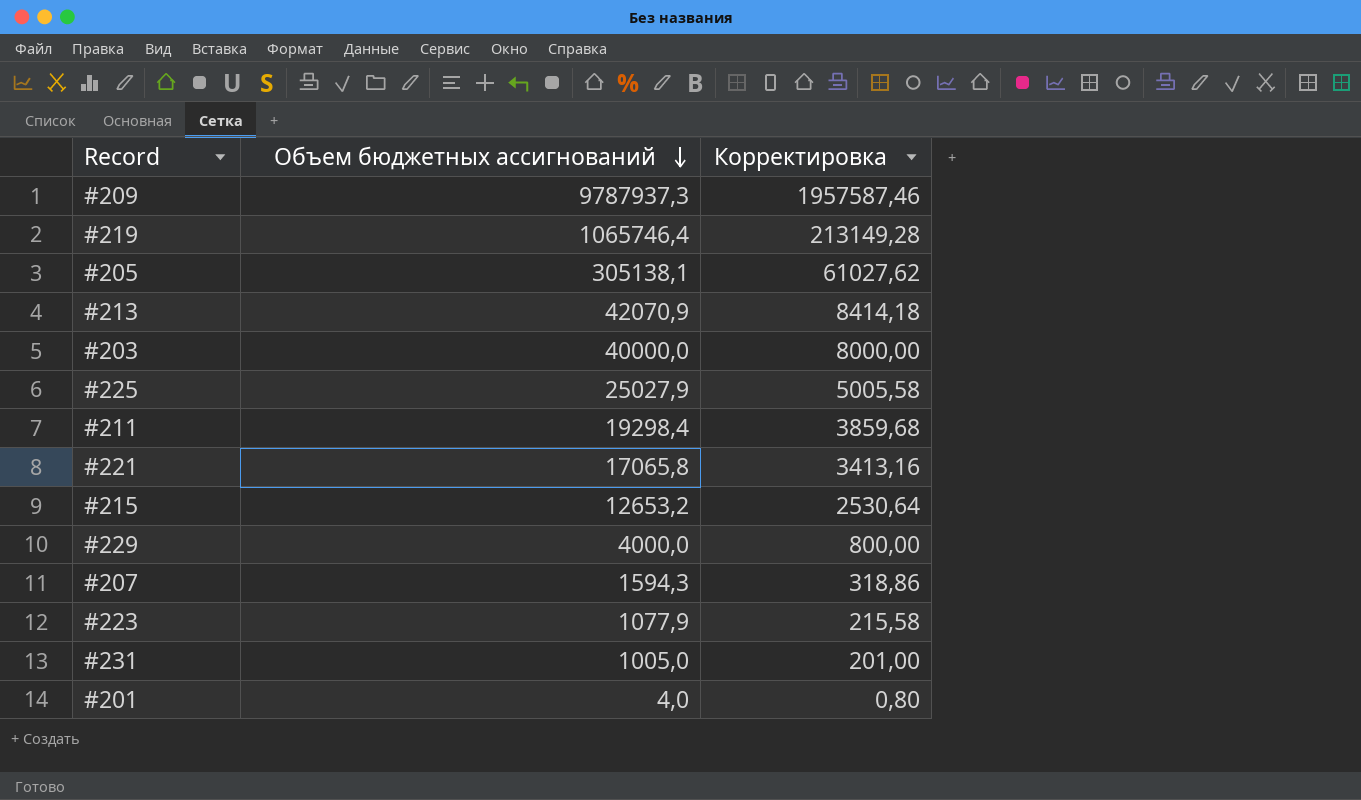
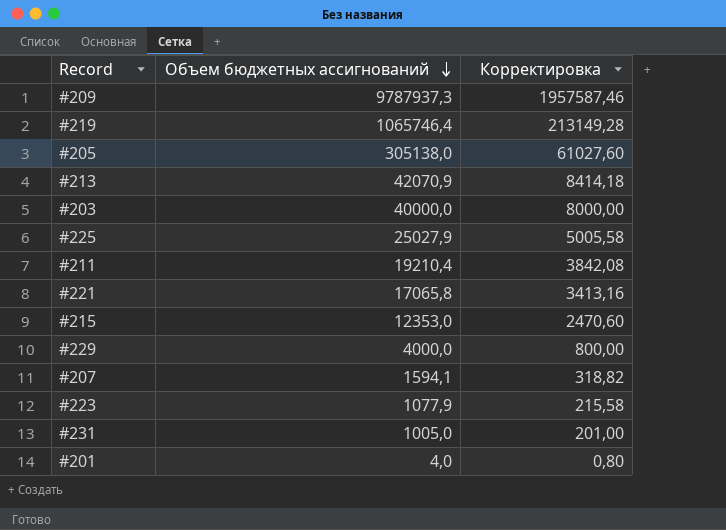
#205 | Объем бюджетных ассигнований: 305138,1 -> 305138,0
#205 | Корректировка: 61027,62 -> 61027,60
#211 | Объем бюджетных ассигнований: 19298,4 -> 19210,4
#211 | Корректировка: 3859,68 -> 3842,08
#215 | Объем бюджетных ассигнований: 12653,2 -> 12353,0
#215 | Корректировка: 2530,64 -> 2470,60
#207 | Объем бюджетных ассигнований: 1594,3 -> 1594,1
#207 | Корректировка: 318,86 -> 318,82

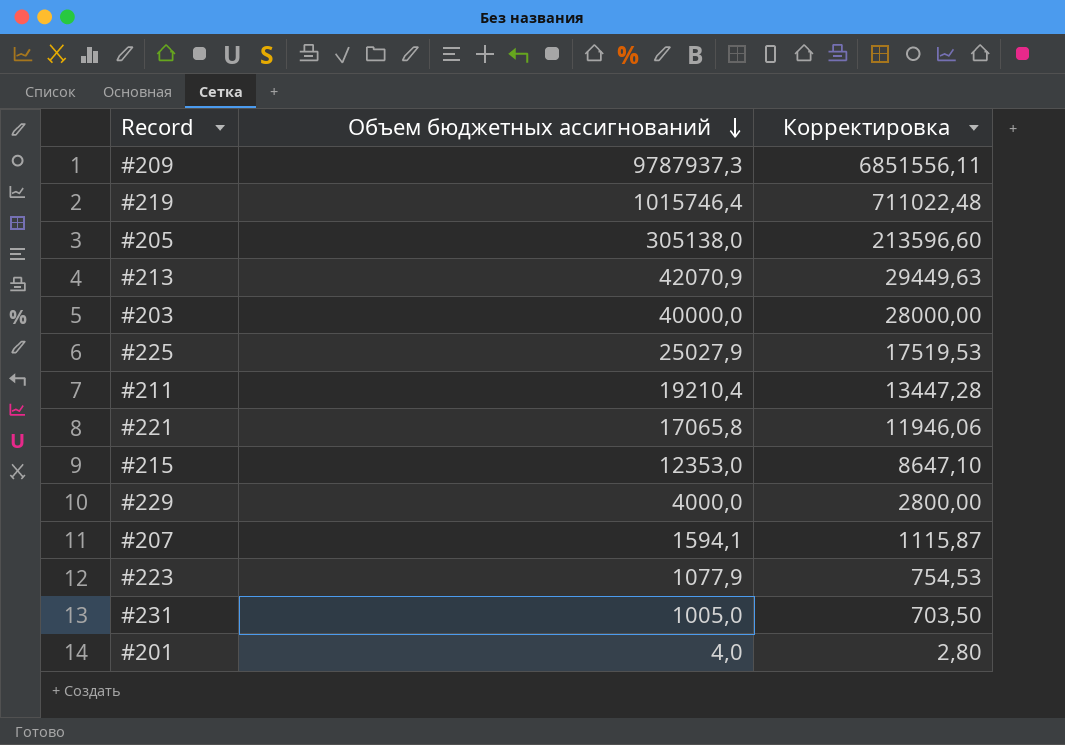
column Корректировка | formula: [Объем бюджетных ассигнований] * 0,2 -> [Объем бюджетных ассигнований] * 0,7
#219 | Объем бюджетных ассигнований: 1065746,4 -> 1015746,4

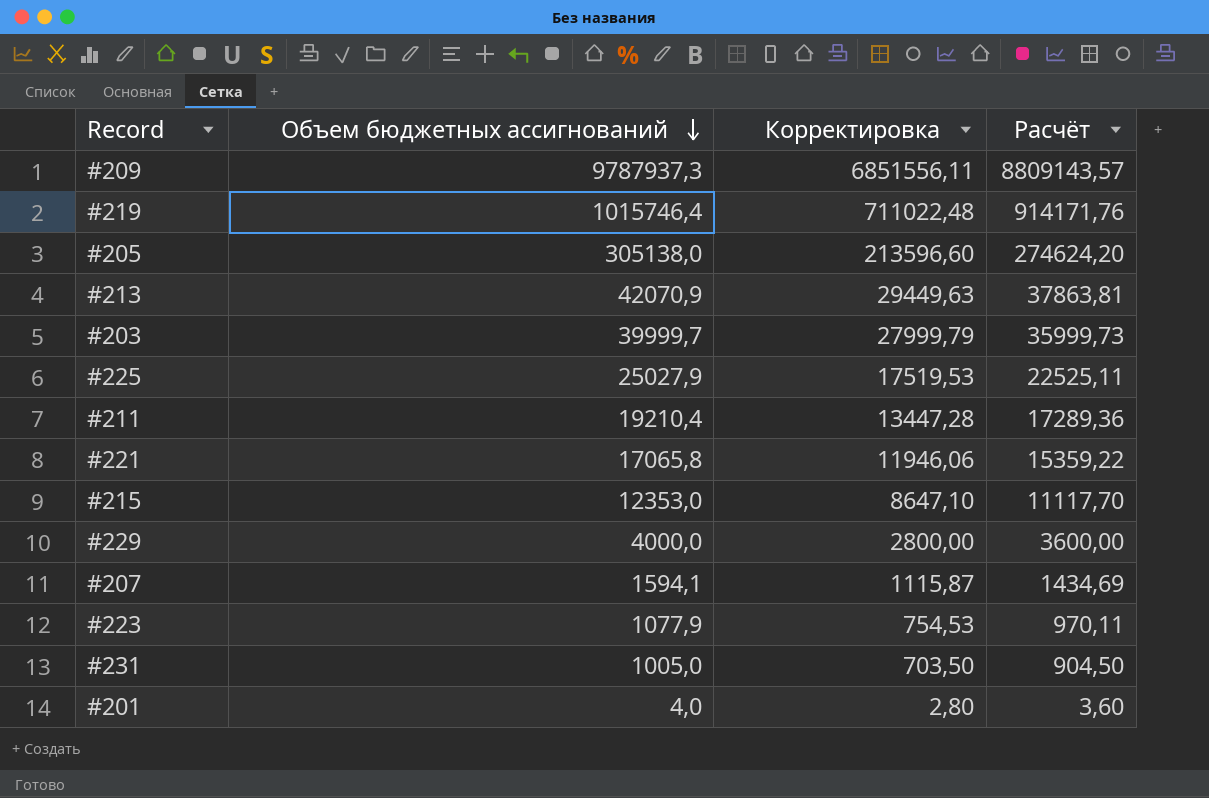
column Расчёт | formula: none -> [Объем бюджетных ассигнований] * 0,9
#203 | Объем бюджетных ассигнований: 40000,0 -> 39999,7
#203 | Корректировка: 28000,00 -> 27999,79

